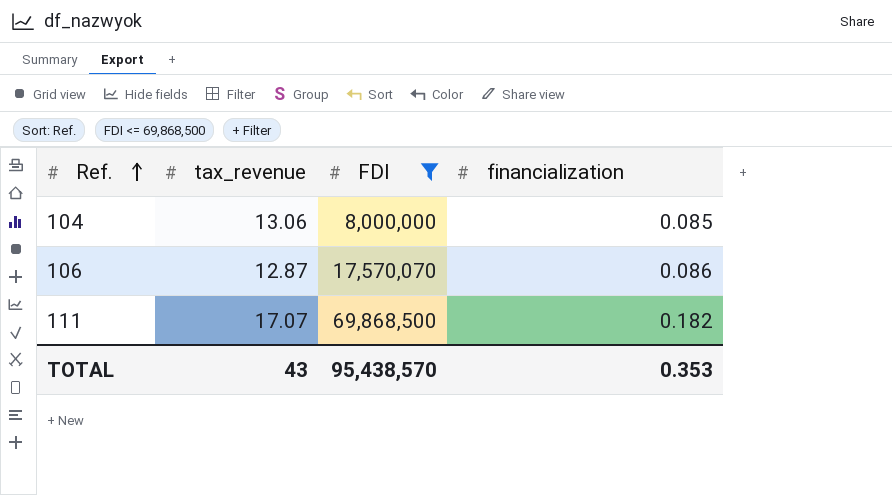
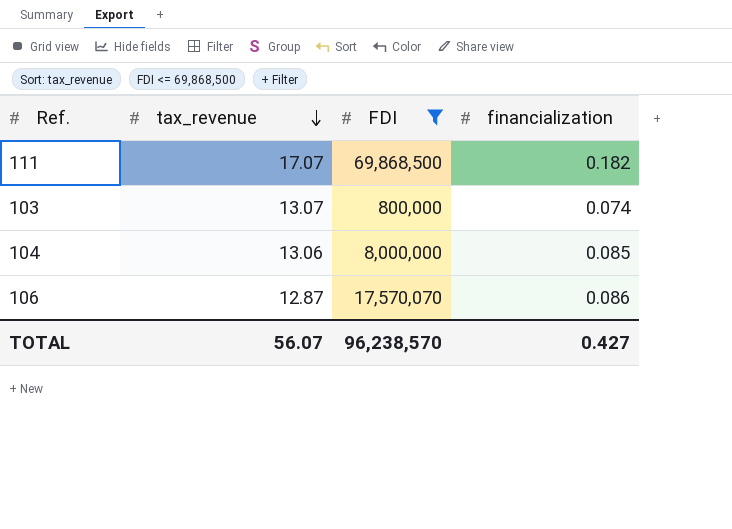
row order: Ref. ascending -> tax_revenue descending
row 103: none -> 13.07 | 800,000 | 0.074
TOTAL | tax_revenue: 43 -> 56.07
TOTAL | FDI: 95,438,570 -> 96,238,570
TOTAL | financialization: 0.353 -> 0.427

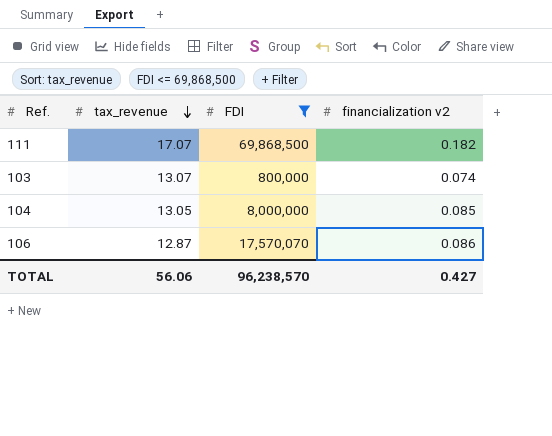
column name: financialization -> financialization v2
104 | tax_revenue: 13.06 -> 13.05
TOTAL | tax_revenue: 56.07 -> 56.06

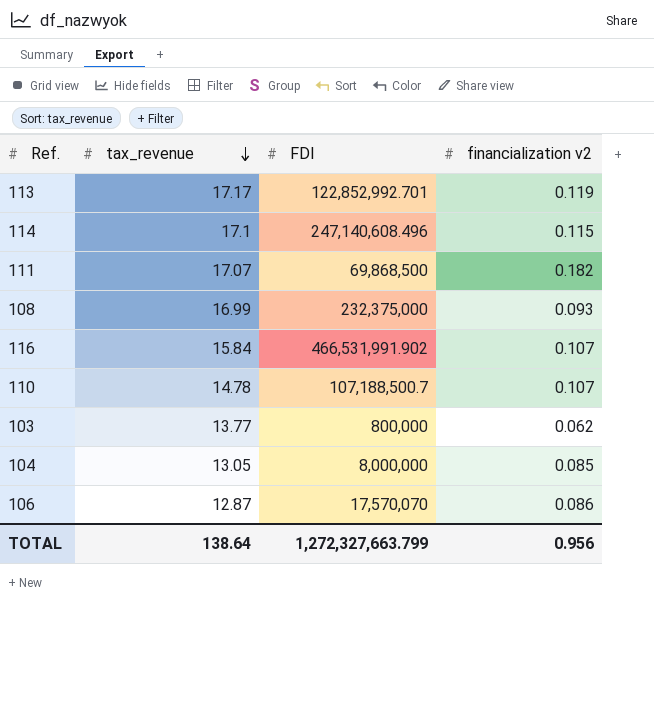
filter: FDI <= 69,868,500 -> none
103 | tax_revenue: 13.07 -> 13.77
103 | financialization v2: 0.074 -> 0.062
TOTAL | tax_revenue: 56.06 -> 138.64
TOTAL | FDI: 96,238,570 -> 1,272,327,663.799
TOTAL | financialization v2: 0.427 -> 0.956

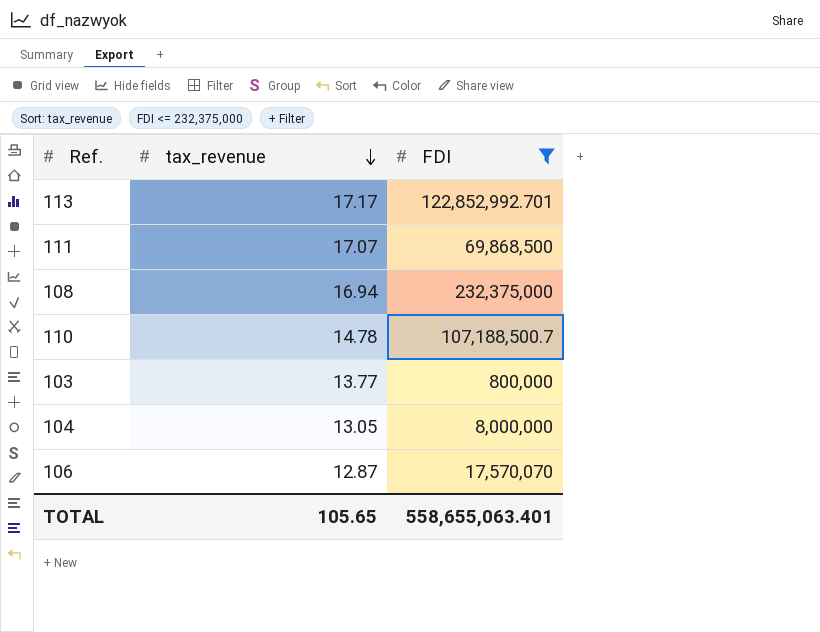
filter: none -> FDI <= 232,375,000
column financialization v2 | position: 4 -> none
108 | tax_revenue: 16.99 -> 16.94
TOTAL | tax_revenue: 138.64 -> 105.65
TOTAL | FDI: 1,272,327,663.799 -> 558,655,063.401

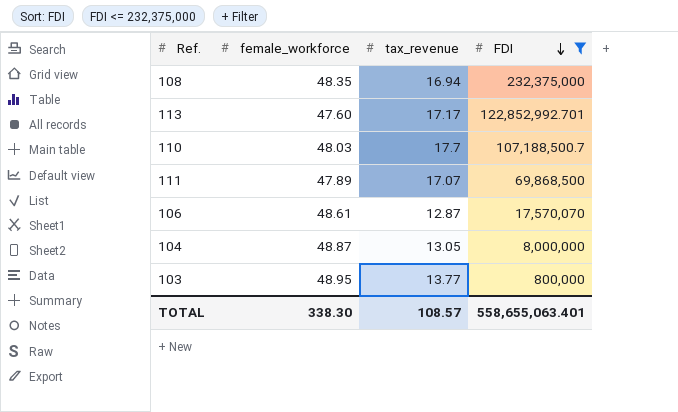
row order: tax_revenue descending -> FDI descending
column female_workforce | position: none -> 2
110 | tax_revenue: 14.78 -> 17.7
TOTAL | tax_revenue: 105.65 -> 108.57

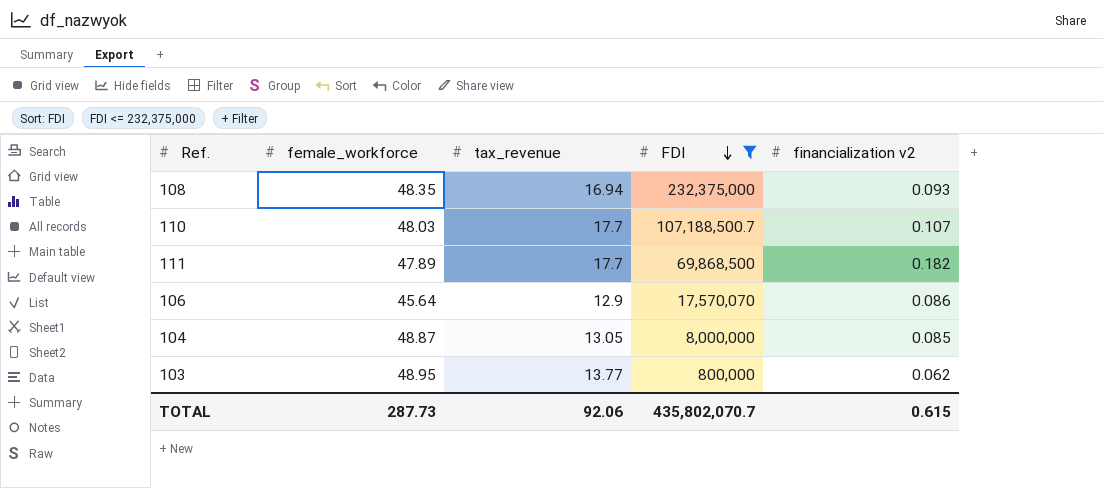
column financialization v2 | position: none -> 5
row 113: 47.60 | 17.17 | 122,852,992.701 -> none
111 | tax_revenue: 17.07 -> 17.7
106 | female_workforce: 48.61 -> 45.64
106 | tax_revenue: 12.87 -> 12.9
TOTAL | female_workforce: 338.30 -> 287.73
TOTAL | tax_revenue: 108.57 -> 92.06
TOTAL | FDI: 558,655,063.401 -> 435,802,070.7

